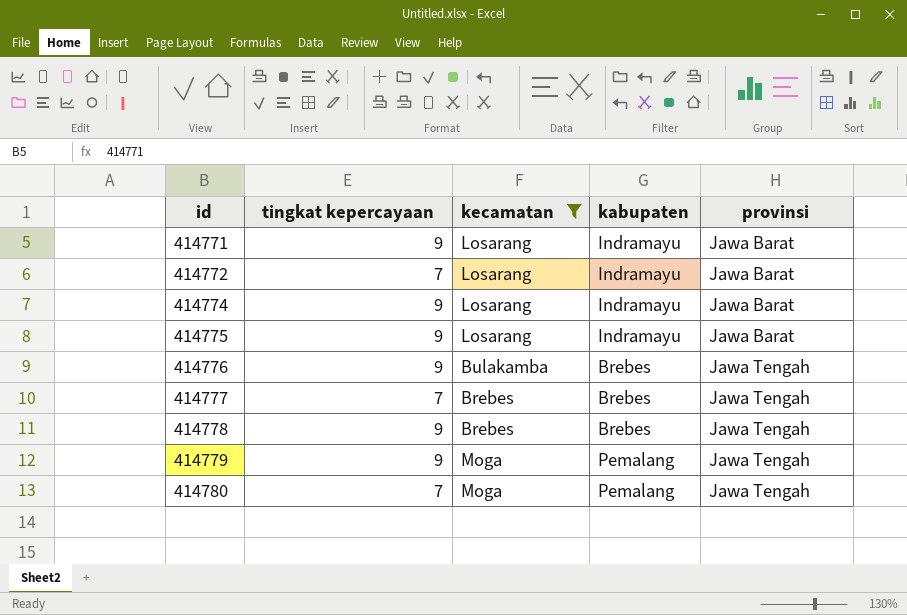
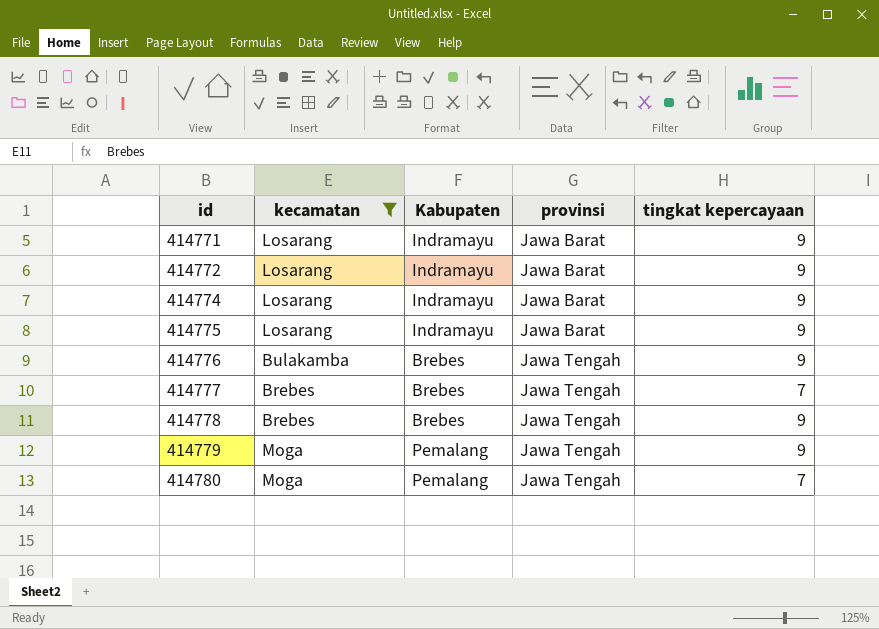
column name: kabupaten -> Kabupaten
column tingkat kepercayaan | position: 2 -> 5
414772 | tingkat kepercayaan: 7 -> 9

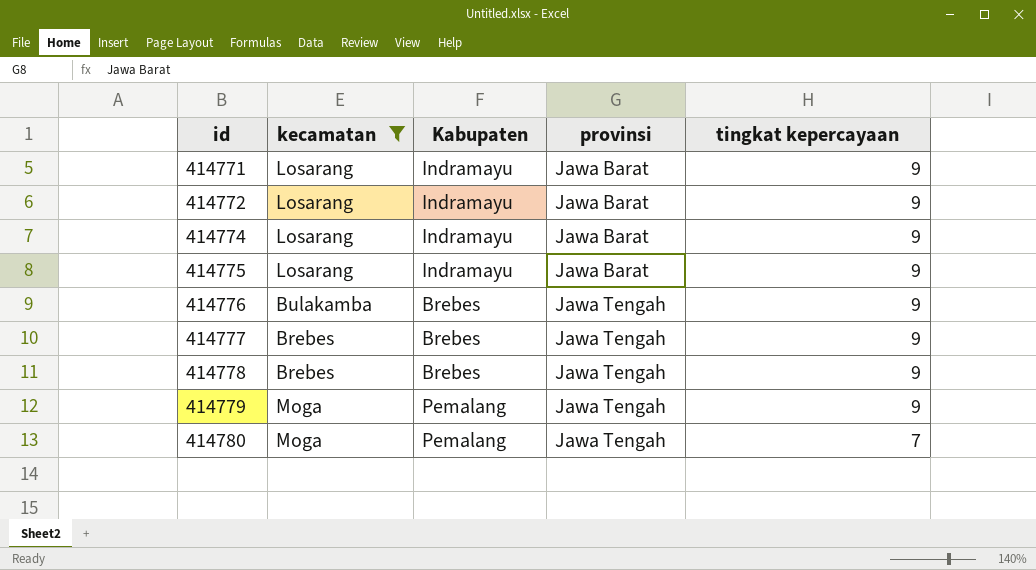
414777 | tingkat kepercayaan: 7 -> 9

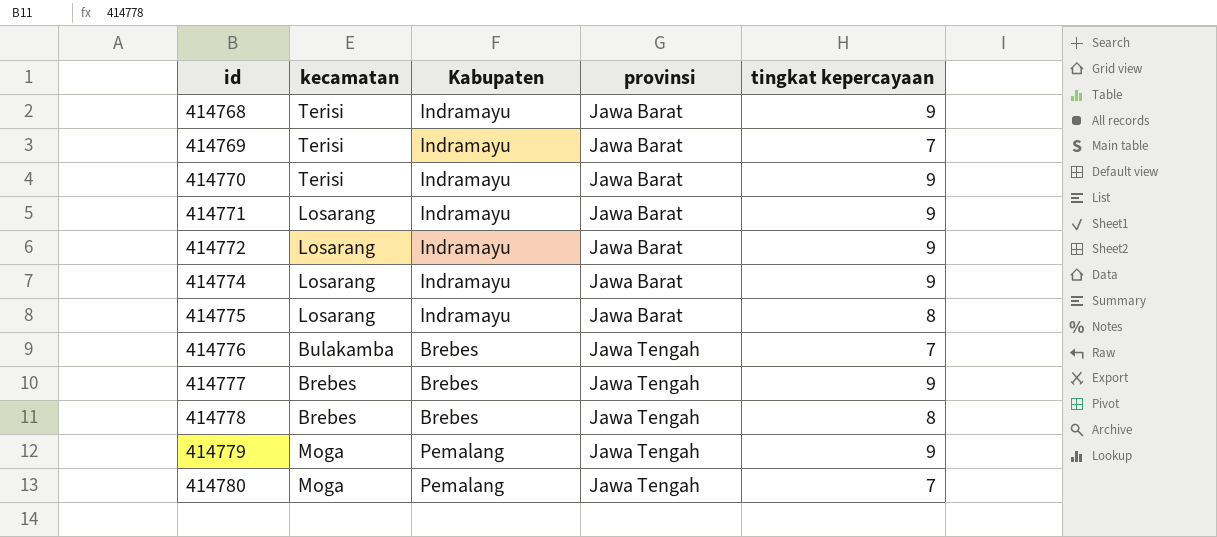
filter: kecamatan != Terisi -> none
414775 | tingkat kepercayaan: 9 -> 8
414776 | tingkat kepercayaan: 9 -> 7
414778 | tingkat kepercayaan: 9 -> 8

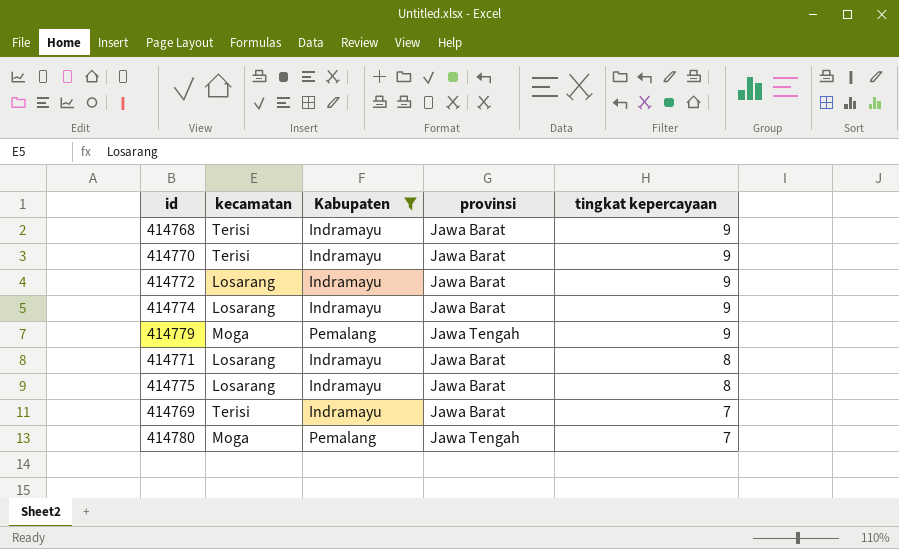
filter: none -> Kabupaten != Brebes
row order: id ascending -> tingkat kepercayaan descending
414771 | tingkat kepercayaan: 9 -> 8

